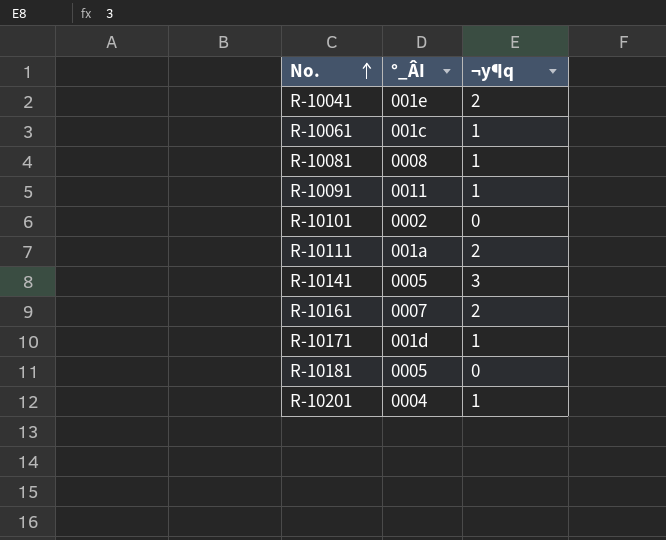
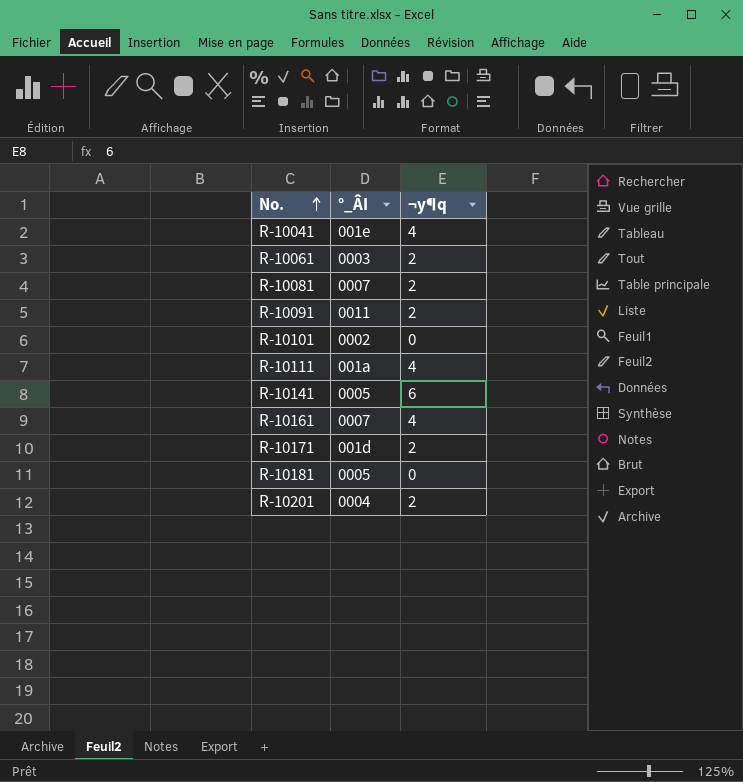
R-10041 | ¬y¶q: 2 -> 4
R-10061 | °_ÂI: 001c -> 0003
R-10061 | ¬y¶q: 1 -> 2
R-10081 | °_ÂI: 0008 -> 0007
R-10081 | ¬y¶q: 1 -> 2
R-10091 | ¬y¶q: 1 -> 2
R-10111 | ¬y¶q: 2 -> 4
R-10141 | ¬y¶q: 3 -> 6
R-10161 | ¬y¶q: 2 -> 4
R-10171 | ¬y¶q: 1 -> 2
R-10201 | ¬y¶q: 1 -> 2

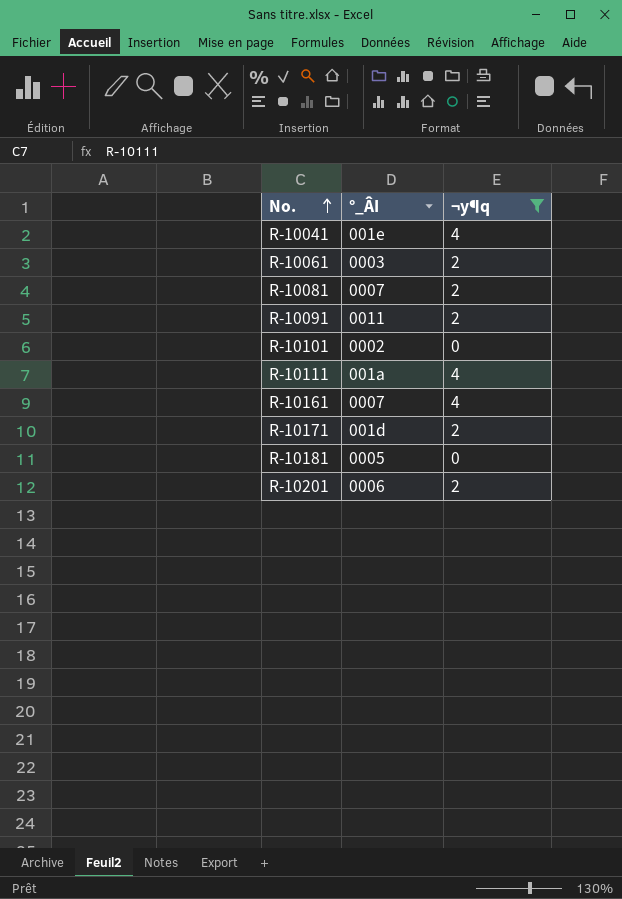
filter: none -> ¬y¶q != 6
R-10201 | °_ÂI: 0004 -> 0006

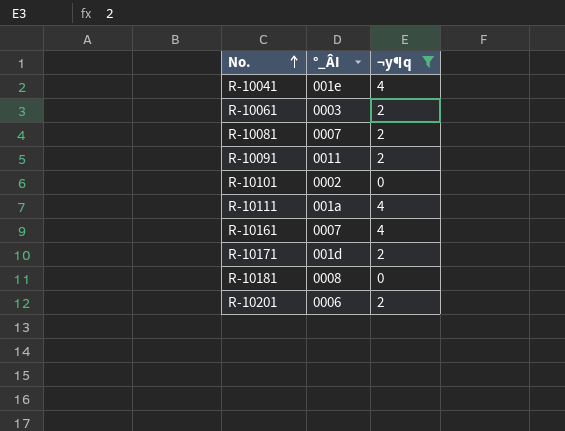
R-10181 | °_ÂI: 0005 -> 0008

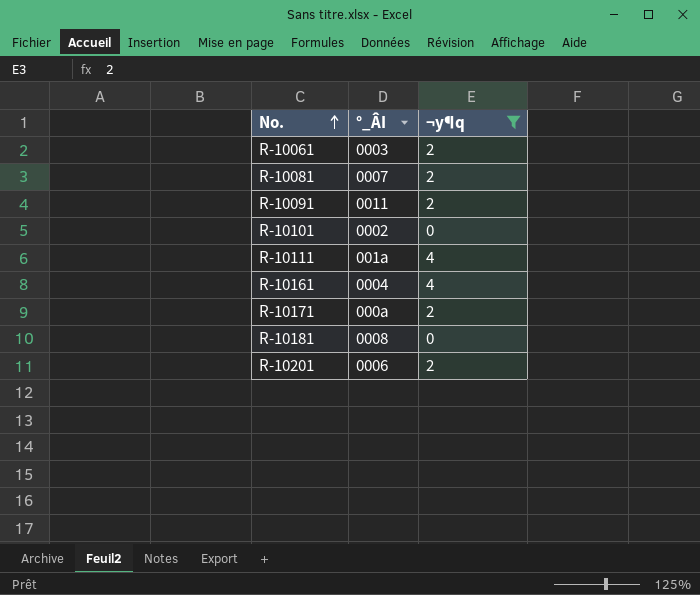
row R-10041: 001e | 4 -> none
R-10161 | °_ÂI: 0007 -> 0004
R-10171 | °_ÂI: 001d -> 000a

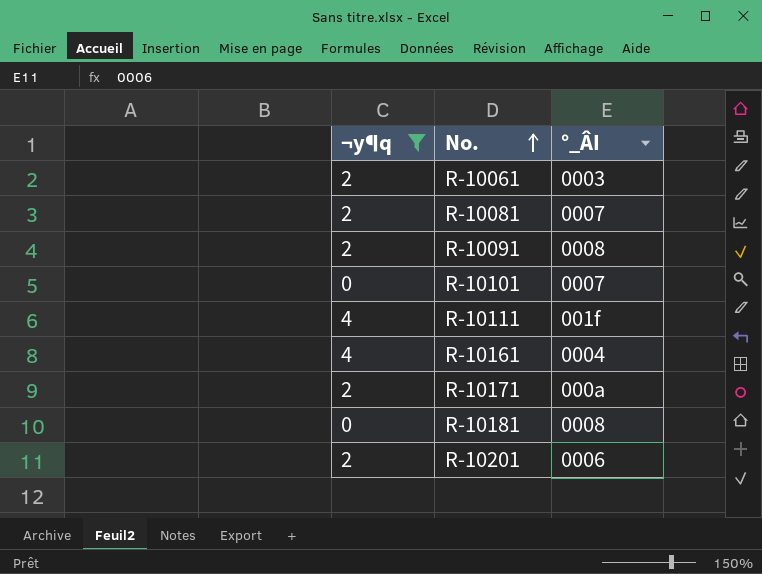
column ¬y¶q | position: 3 -> 1
R-10091 | °_ÂI: 0011 -> 0008
R-10101 | °_ÂI: 0002 -> 0007
R-10111 | °_ÂI: 001a -> 001f

